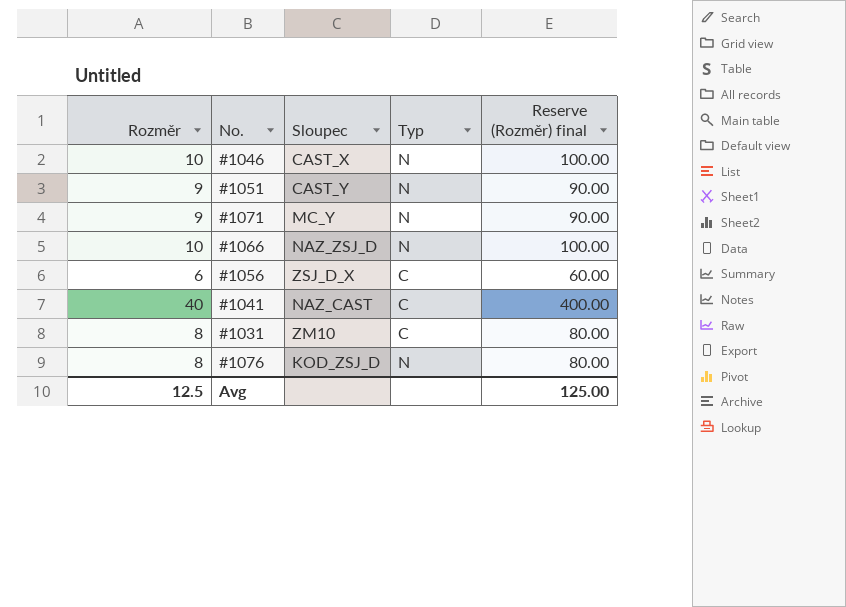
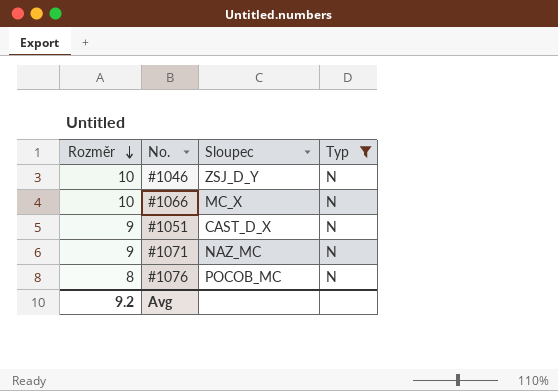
filter: none -> Typ = N
row order: none -> Rozměr descending
column Reserve (Rozměr) final | formula: [Rozměr] * 10 -> none
#1046 | Sloupec: CAST_X -> ZSJ_D_Y
#1066 | Sloupec: NAZ_ZSJ_D -> MC_X
#1051 | Sloupec: CAST_Y -> CAST_D_X
#1071 | Sloupec: MC_Y -> NAZ_MC
#1076 | Sloupec: KOD_ZSJ_D -> POCOB_MC
Avg | Rozměr: 12.5 -> 9.2

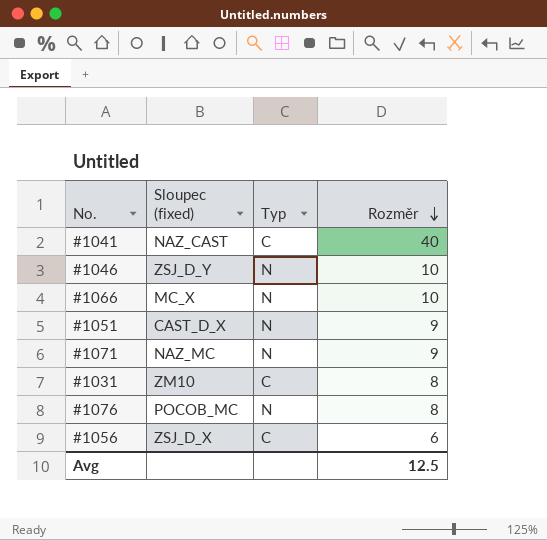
filter: Typ = N -> none
column name: Sloupec -> Sloupec (fixed)
column Rozměr | position: 1 -> 4
Avg | Rozměr: 9.2 -> 12.5

